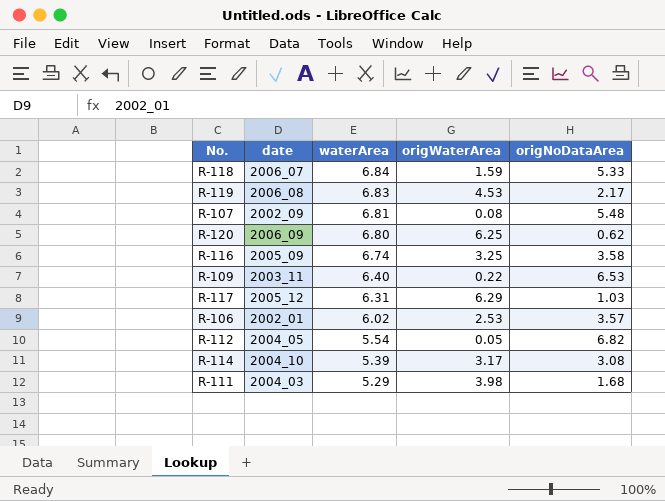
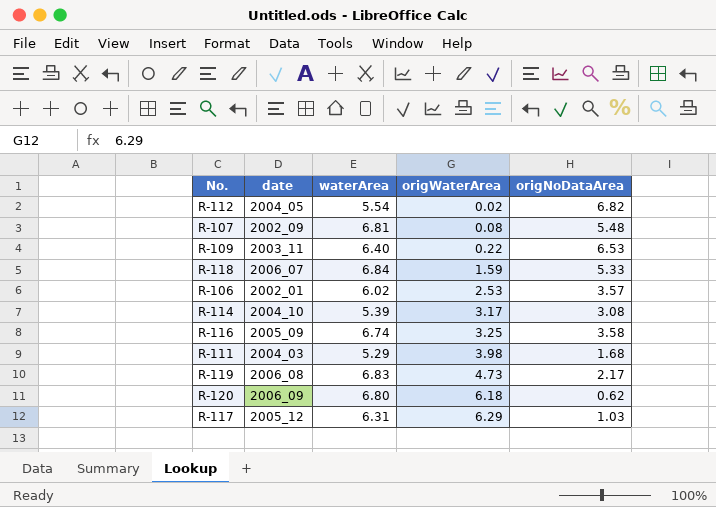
row order: waterArea descending -> origWaterArea ascending
R-112 | origWaterArea: 0.05 -> 0.02
R-119 | origWaterArea: 4.53 -> 4.73
R-120 | origWaterArea: 6.25 -> 6.18

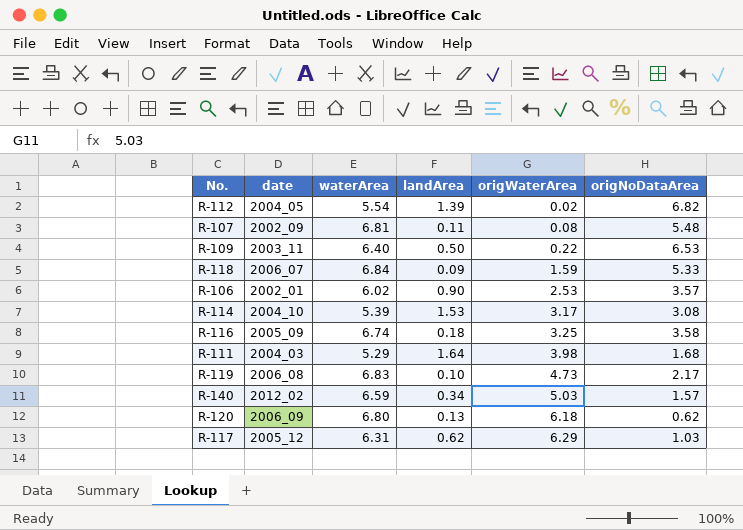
column landArea | position: none -> 4
row R-140: none -> 2012_02 | 6.59 | 0.34 | 5.03 | 1.57

